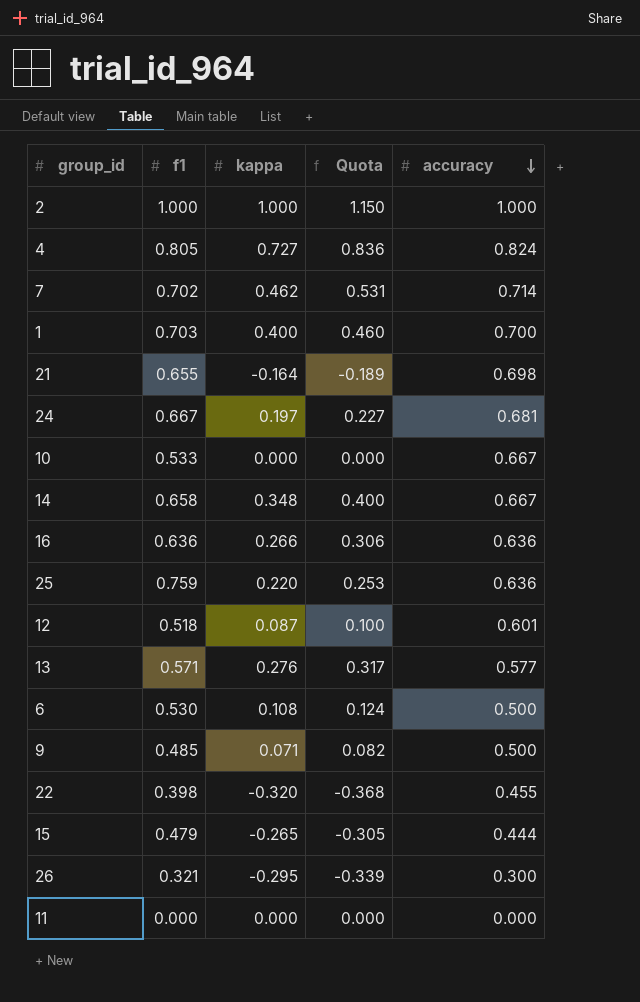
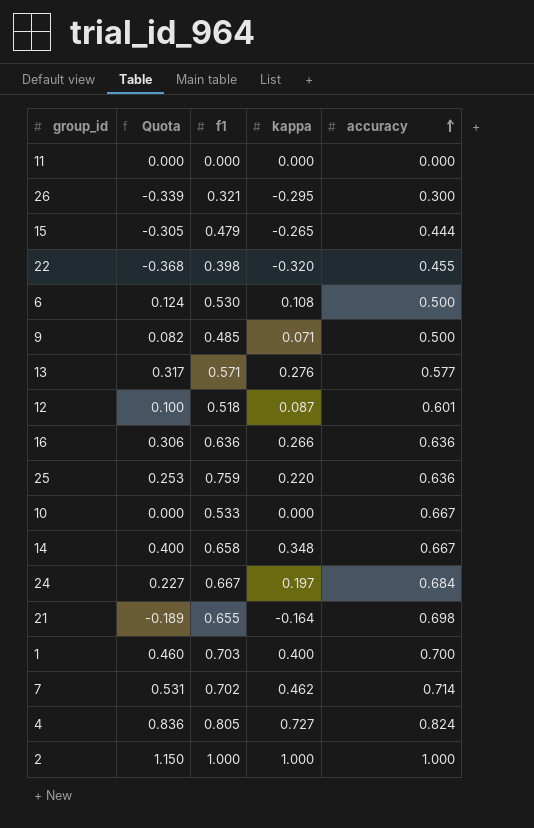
row order: accuracy descending -> accuracy ascending
column Quota | position: 4 -> 2
24 | accuracy: 0.681 -> 0.684

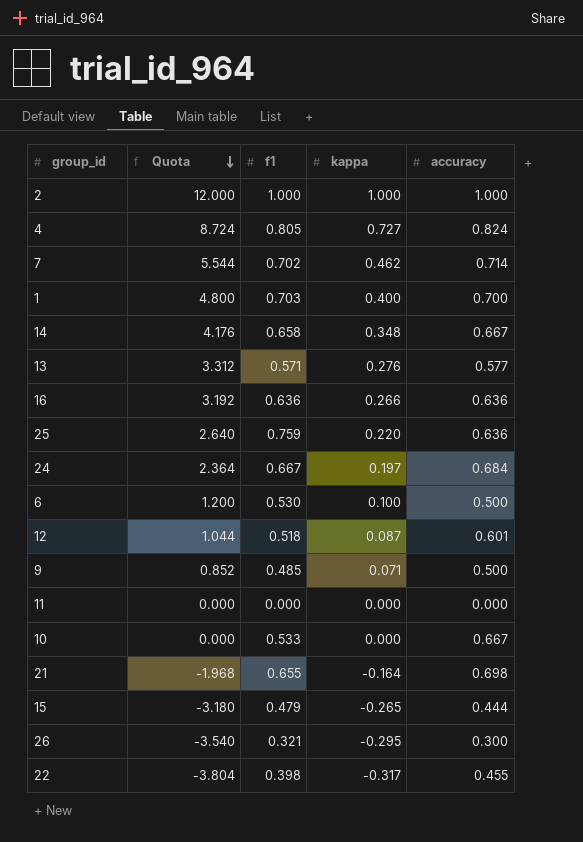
row order: accuracy ascending -> Quota descending
column Quota | formula: [kappa] * 1.15 -> [kappa] * 12
6 | kappa: 0.108 -> 0.100
22 | kappa: -0.320 -> -0.317

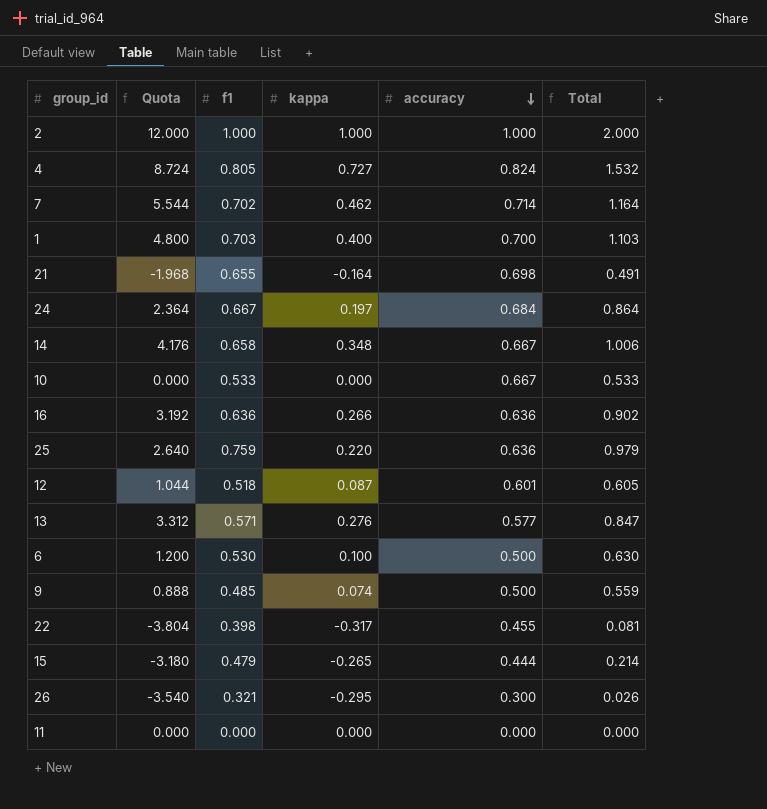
row order: Quota descending -> accuracy descending
column Total | formula: none -> [f1] + [kappa]
9 | Quota: 0.852 -> 0.888
9 | kappa: 0.071 -> 0.074

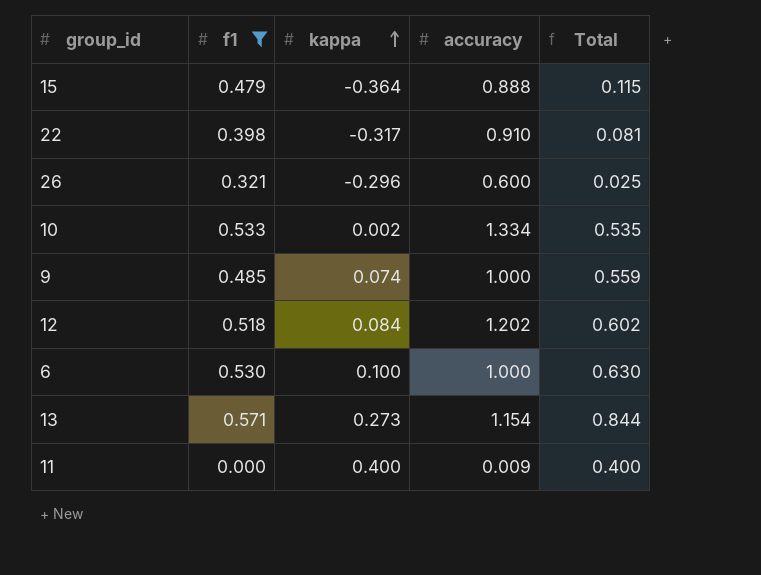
filter: none -> f1 <= 0.571
row order: accuracy descending -> kappa ascending
column Quota | formula: [kappa] * 12 -> none
15 | kappa: -0.265 -> -0.364
15 | accuracy: 0.444 -> 0.888
15 | Total: 0.214 -> 0.115
22 | accuracy: 0.455 -> 0.910
26 | kappa: -0.295 -> -0.296
26 | accuracy: 0.300 -> 0.600
26 | Total: 0.026 -> 0.025
10 | kappa: 0.000 -> 0.002
10 | accuracy: 0.667 -> 1.334
10 | Total: 0.533 -> 0.535
9 | accuracy: 0.500 -> 1.000
12 | kappa: 0.087 -> 0.084
12 | accuracy: 0.601 -> 1.202
12 | Total: 0.605 -> 0.602
6 | accuracy: 0.500 -> 1.000
13 | kappa: 0.276 -> 0.273
13 | accuracy: 0.577 -> 1.154
13 | Total: 0.847 -> 0.844
11 | kappa: 0.000 -> 0.400
11 | accuracy: 0.000 -> 0.009
11 | Total: 0.000 -> 0.400

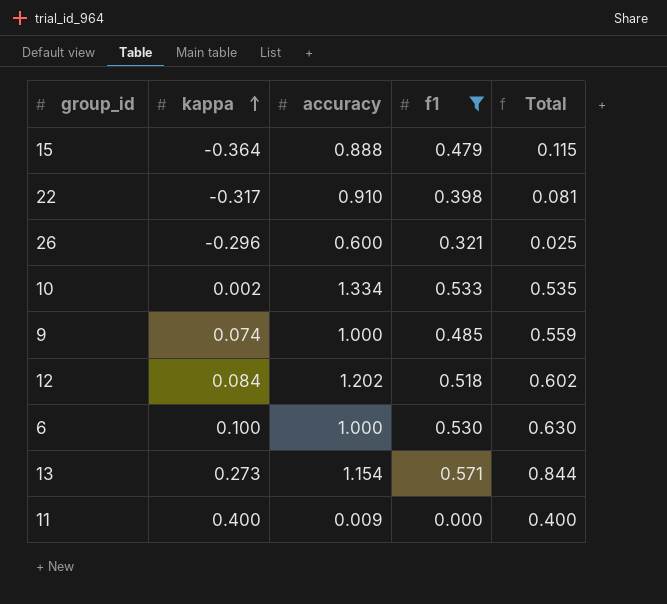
column f1 | position: 2 -> 4

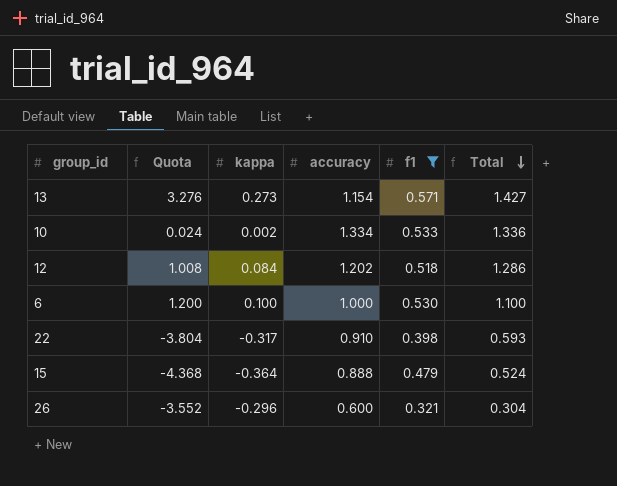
row order: kappa ascending -> Total descending
column Quota | formula: none -> [kappa] * 12
column Total | formula: [kappa] + [f1] -> [kappa] + [accuracy]
row 9: 0.074 | 1.000 | 0.485 | 0.559 -> none
row 11: 0.400 | 0.009 | 0.000 | 0.400 -> none

